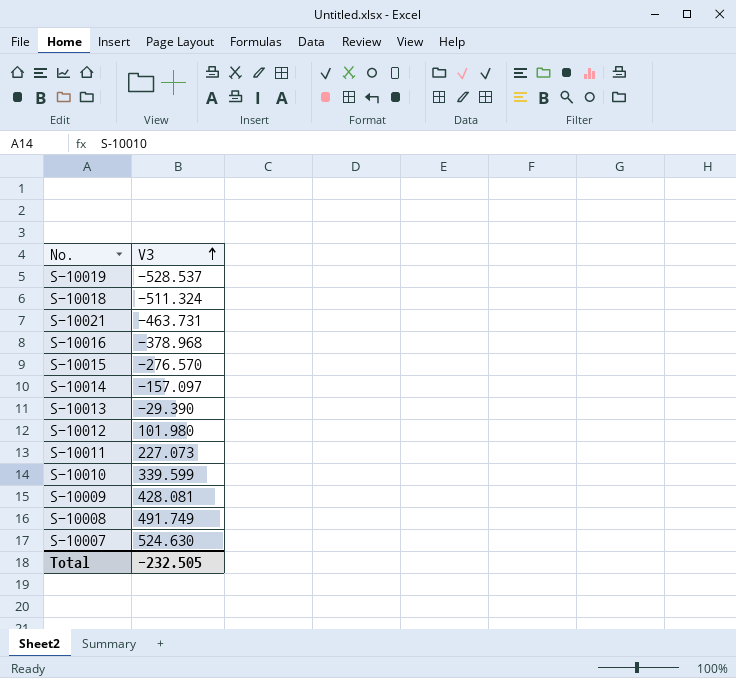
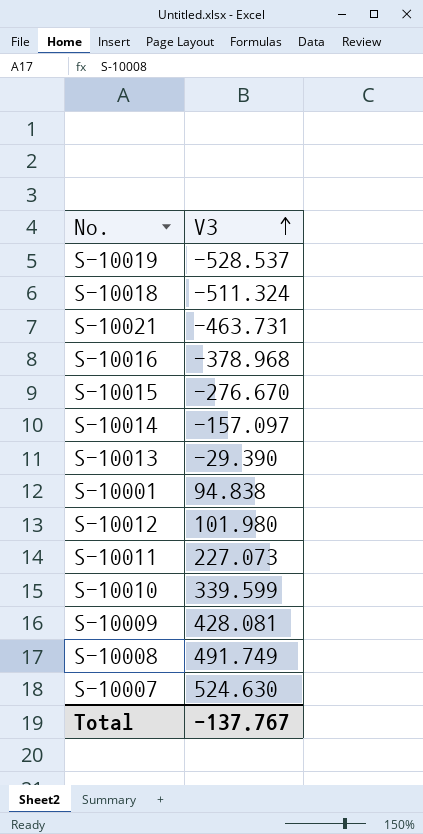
S-10015 | V3: -276.570 -> -276.670
row S-10001: none -> 94.838
Total | V3: -232.505 -> -137.767

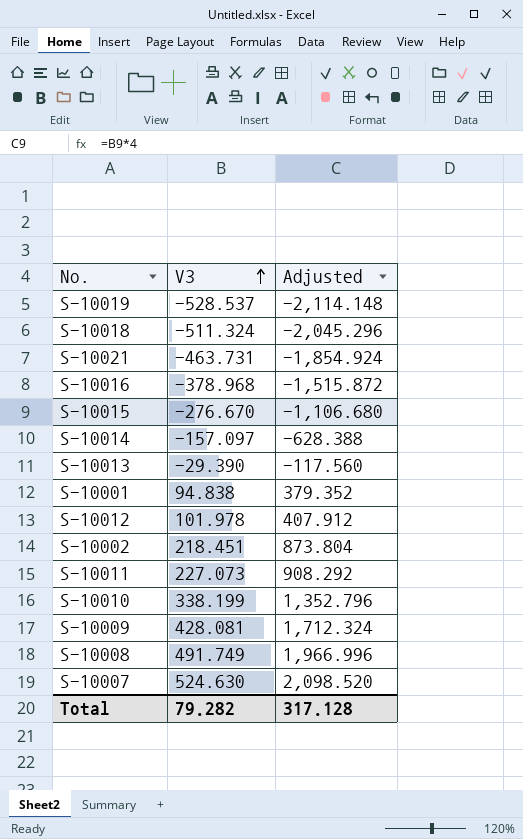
column Adjusted | formula: none -> [V3] * 4
S-10012 | V3: 101.980 -> 101.978
row S-10002: none -> 218.451 | 873.804
S-10010 | V3: 339.599 -> 338.199
Total | V3: -137.767 -> 79.282

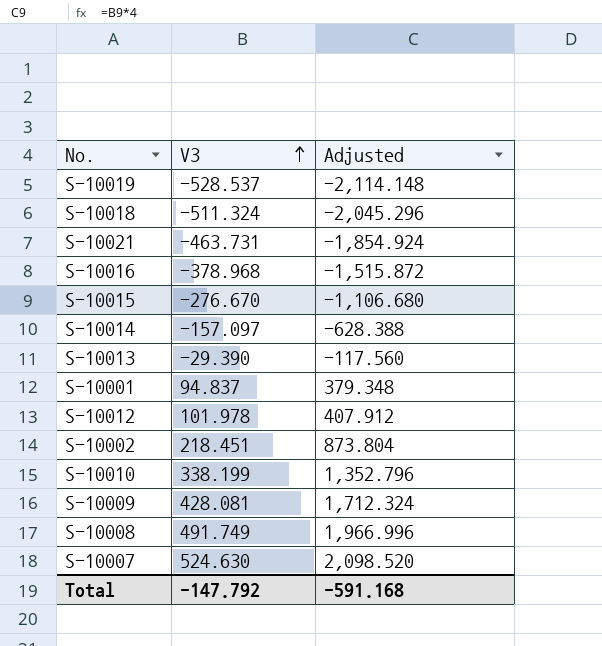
row S-10011: 227.073 | 908.292 -> none
S-10001 | V3: 94.838 -> 94.837
S-10001 | Adjusted: 379.352 -> 379.348
Total | V3: 79.282 -> -147.792
Total | Adjusted: 317.128 -> -591.168

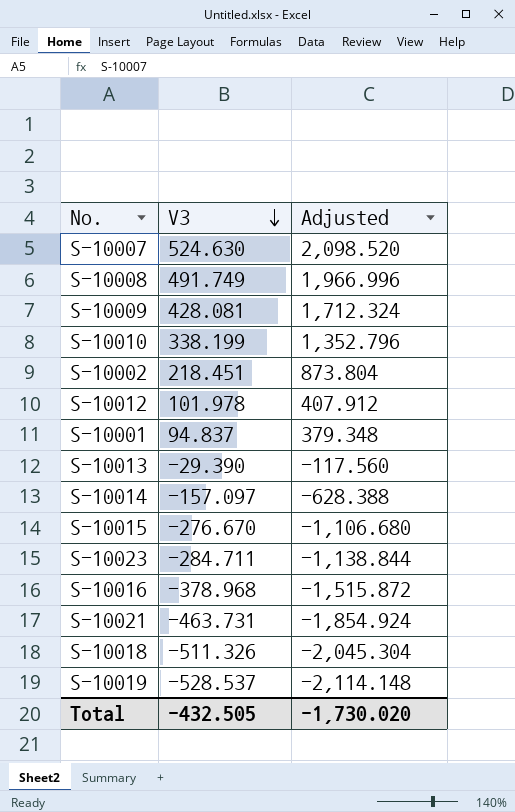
row order: V3 ascending -> V3 descending
row S-10023: none -> -284.711 | -1,138.844
S-10018 | V3: -511.324 -> -511.326
S-10018 | Adjusted: -2,045.296 -> -2,045.304
Total | V3: -147.792 -> -432.505
Total | Adjusted: -591.168 -> -1,730.020

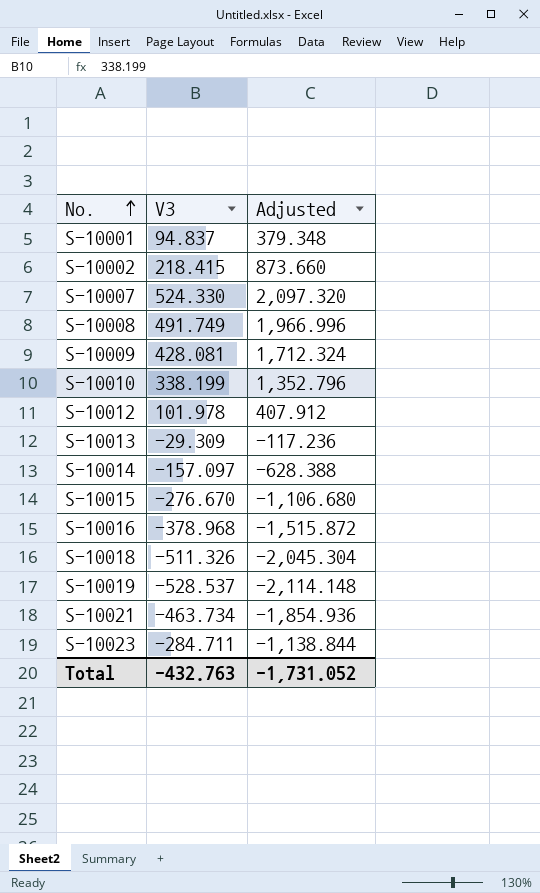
row order: V3 descending -> No. ascending
S-10002 | V3: 218.451 -> 218.415
S-10002 | Adjusted: 873.804 -> 873.660
S-10007 | V3: 524.630 -> 524.330
S-10007 | Adjusted: 2,098.520 -> 2,097.320
S-10013 | V3: -29.390 -> -29.309
S-10013 | Adjusted: -117.560 -> -117.236
S-10021 | V3: -463.731 -> -463.734
S-10021 | Adjusted: -1,854.924 -> -1,854.936
Total | V3: -432.505 -> -432.763
Total | Adjusted: -1,730.020 -> -1,731.052

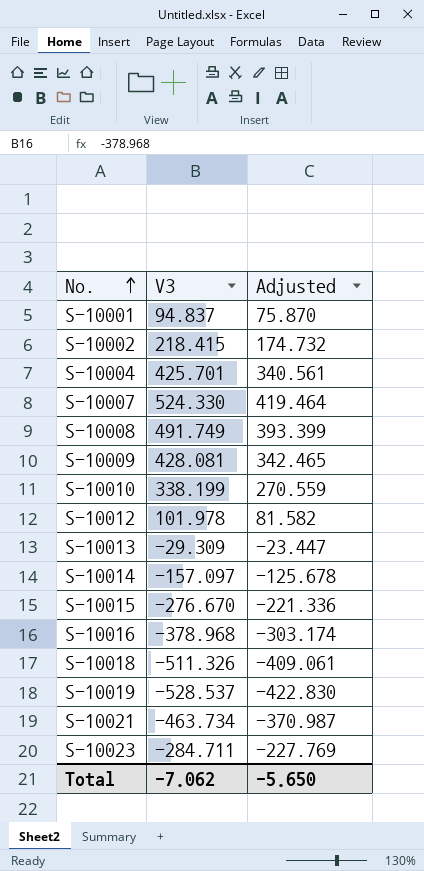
column Adjusted | formula: [V3] * 4 -> [V3] * 0.8
row S-10004: none -> 425.701 | 340.561
Total | V3: -432.763 -> -7.062
Total | Adjusted: -1,731.052 -> -5.650

